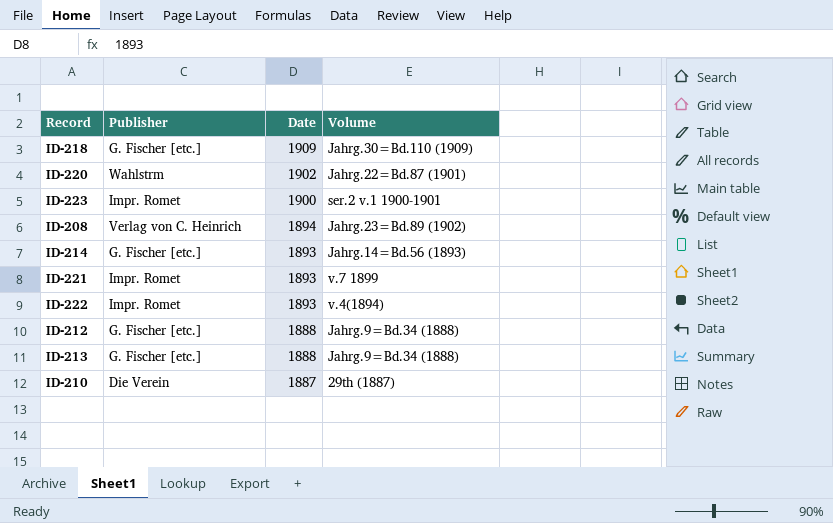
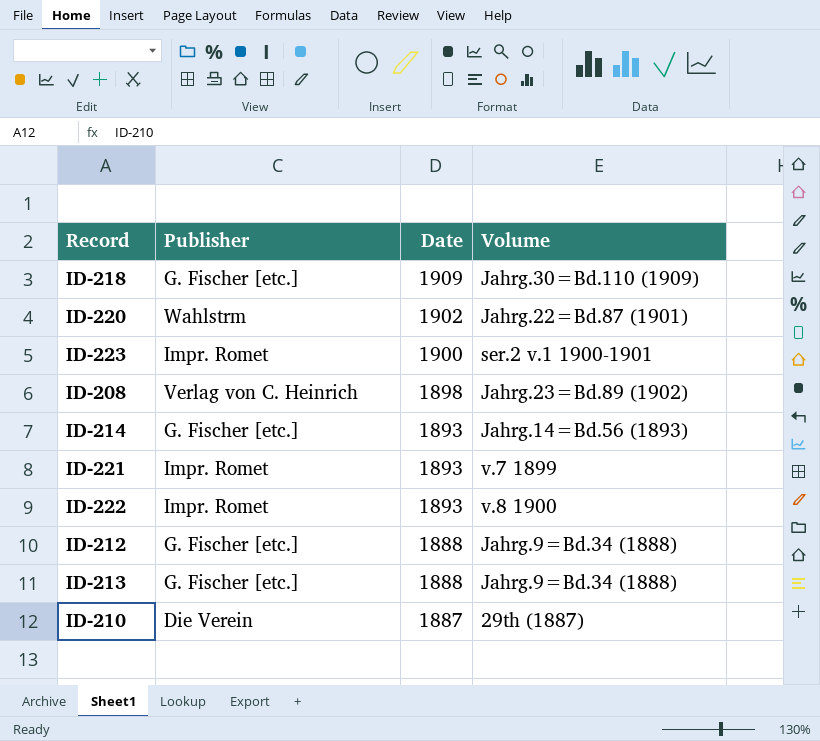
ID-208 | Date: 1894 -> 1898
ID-222 | Volume: v.4(1894) -> v.8 1900

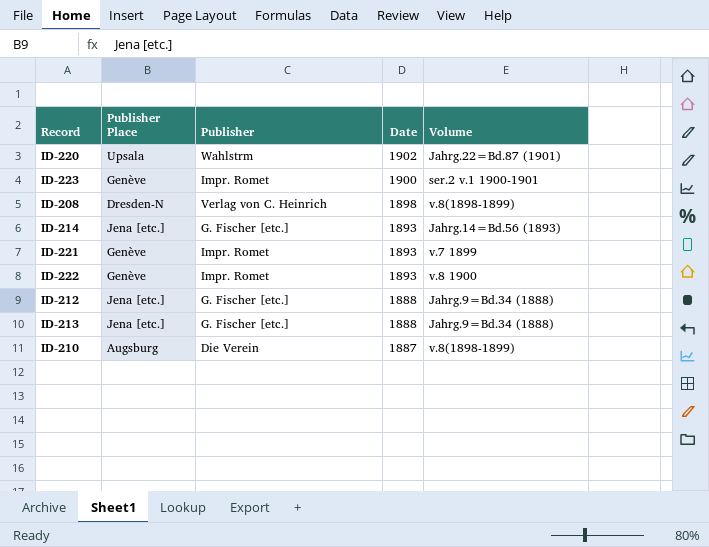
column Publisher Place | position: none -> 2
row ID-218: G. Fischer [etc.] | 1909 | Jahrg.30=Bd.110 (1909) -> none
ID-208 | Volume: Jahrg.23=Bd.89 (1902) -> v.8(1898-1899)
ID-210 | Volume: 29th (1887) -> v.8(1898-1899)

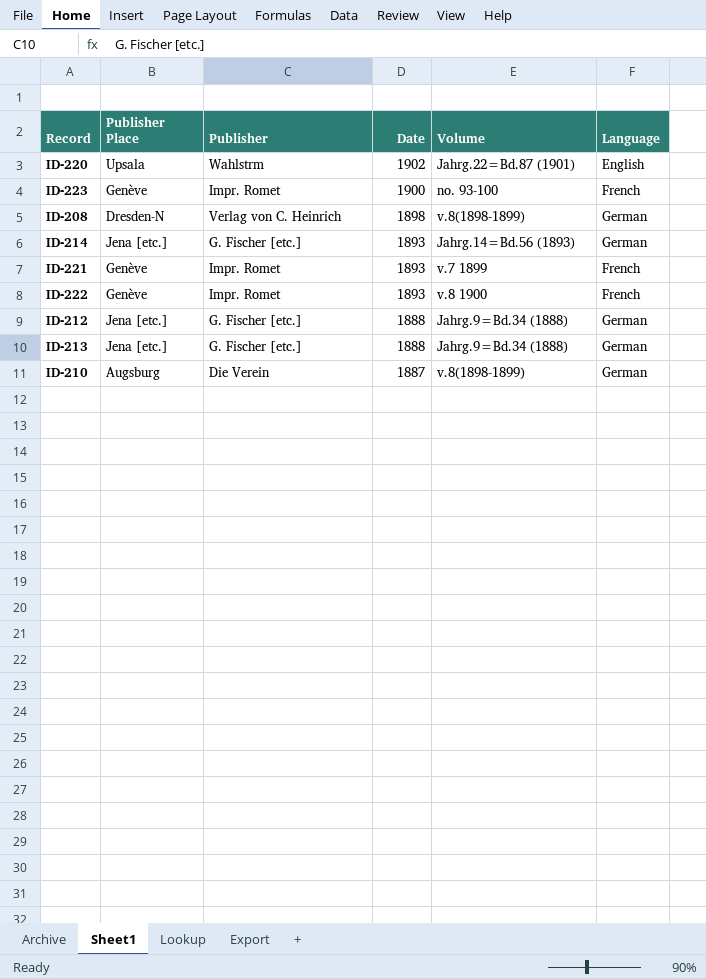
column Language | position: none -> 6
ID-223 | Volume: ser.2 v.1 1900-1901 -> no. 93-100

